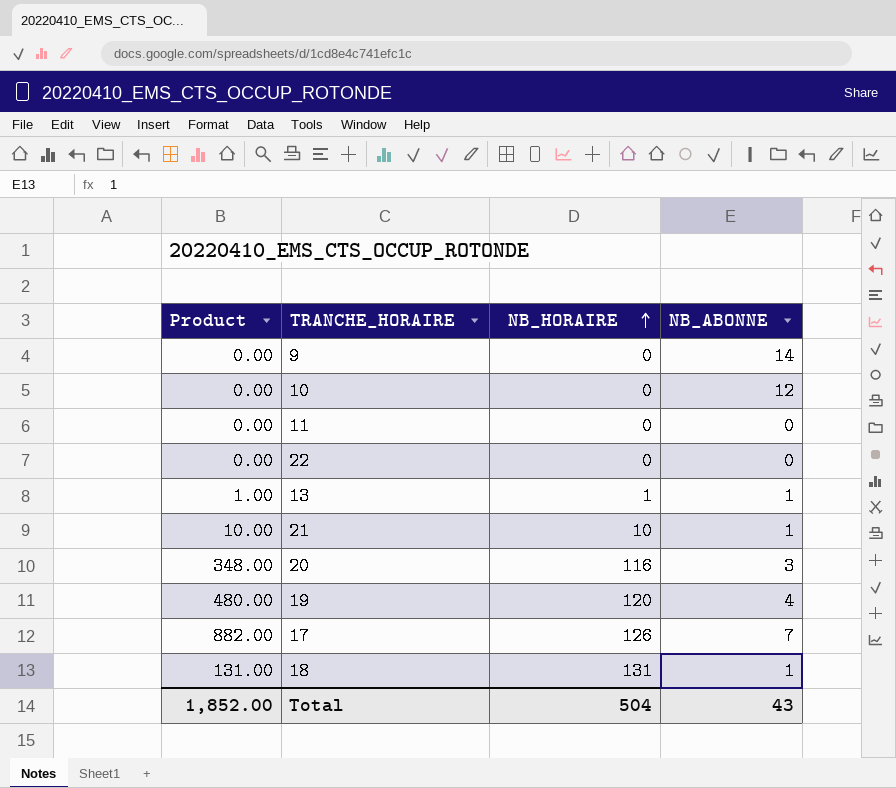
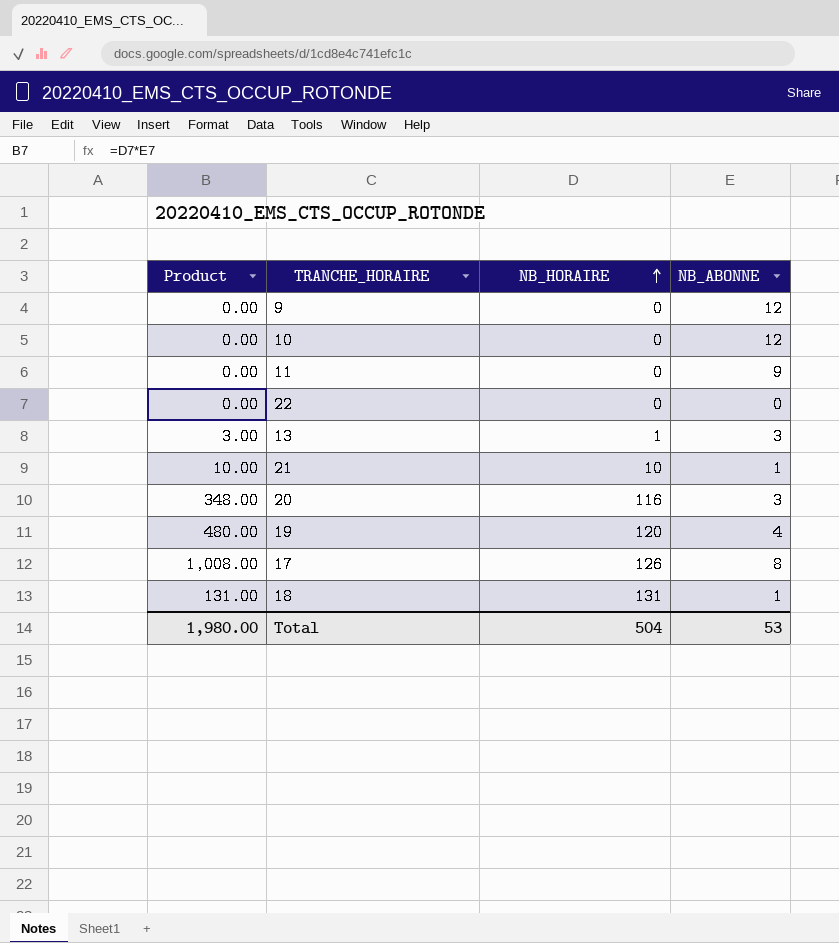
9 | NB_ABONNE: 14 -> 12
11 | NB_ABONNE: 0 -> 9
13 | Product: 1.00 -> 3.00
13 | NB_ABONNE: 1 -> 3
17 | Product: 882.00 -> 1,008.00
17 | NB_ABONNE: 7 -> 8
Total | Product: 1,852.00 -> 1,980.00
Total | NB_ABONNE: 43 -> 53

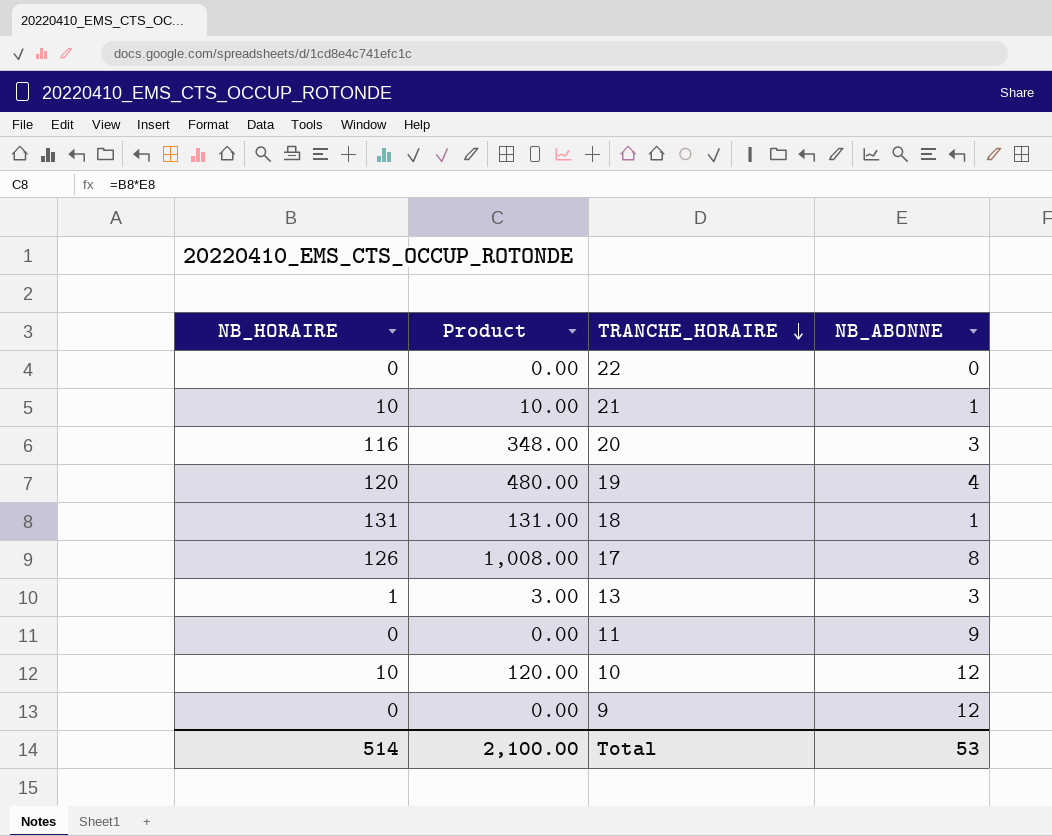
row order: NB_HORAIRE ascending -> TRANCHE_HORAIRE descending
column NB_HORAIRE | position: 3 -> 1
10 | NB_HORAIRE: 0 -> 10
10 | Product: 0.00 -> 120.00
Total | NB_HORAIRE: 504 -> 514
Total | Product: 1,980.00 -> 2,100.00

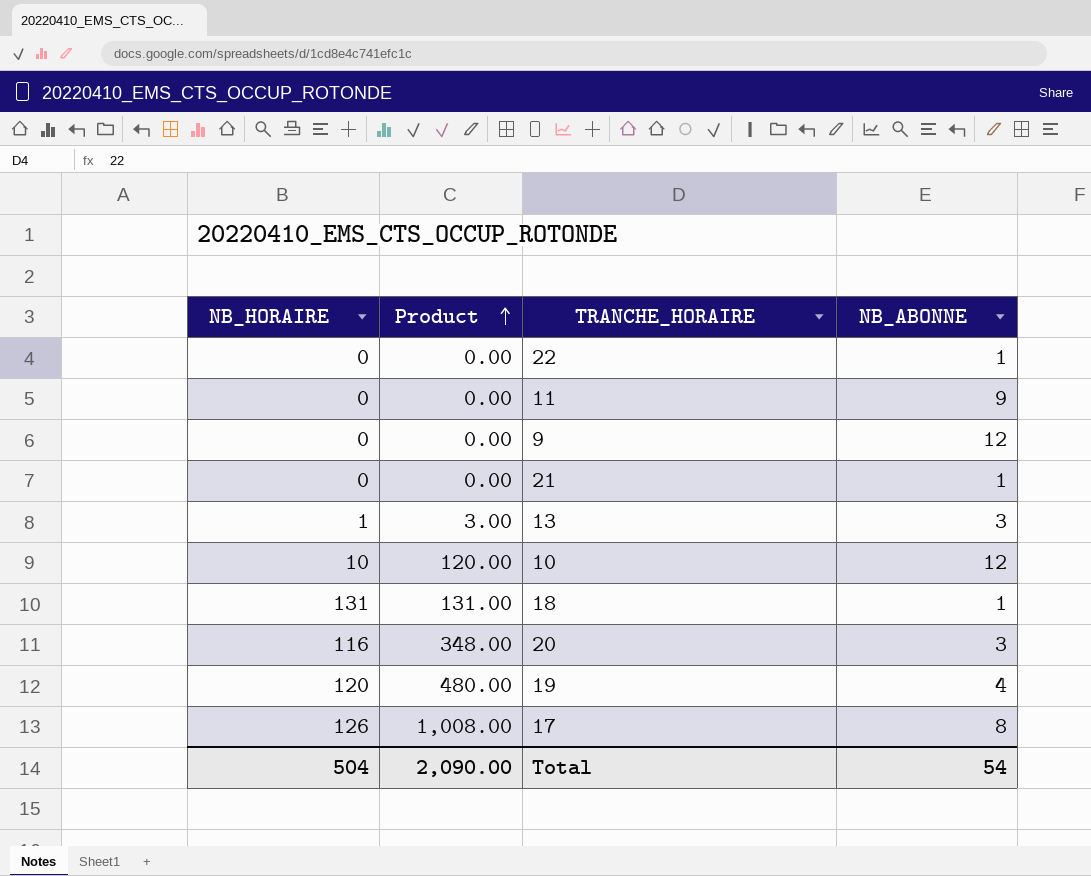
row order: TRANCHE_HORAIRE descending -> Product ascending
22 | NB_ABONNE: 0 -> 1
21 | NB_HORAIRE: 10 -> 0
21 | Product: 10.00 -> 0.00
Total | NB_HORAIRE: 514 -> 504
Total | Product: 2,100.00 -> 2,090.00
Total | NB_ABONNE: 53 -> 54

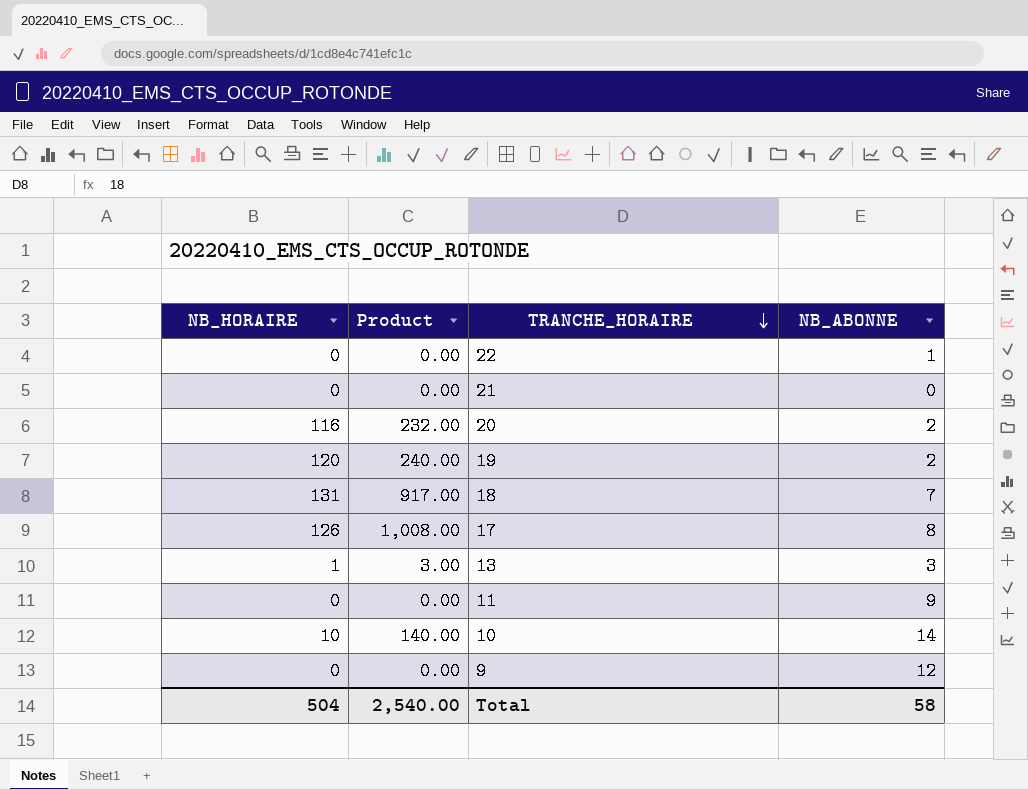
row order: Product ascending -> TRANCHE_HORAIRE descending
21 | NB_ABONNE: 1 -> 0
20 | Product: 348.00 -> 232.00
20 | NB_ABONNE: 3 -> 2
19 | Product: 480.00 -> 240.00
19 | NB_ABONNE: 4 -> 2
18 | Product: 131.00 -> 917.00
18 | NB_ABONNE: 1 -> 7
10 | Product: 120.00 -> 140.00
10 | NB_ABONNE: 12 -> 14
Total | Product: 2,090.00 -> 2,540.00
Total | NB_ABONNE: 54 -> 58

